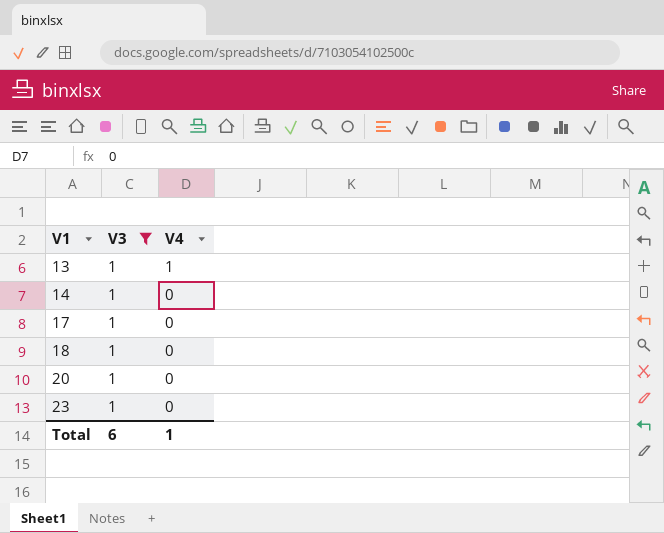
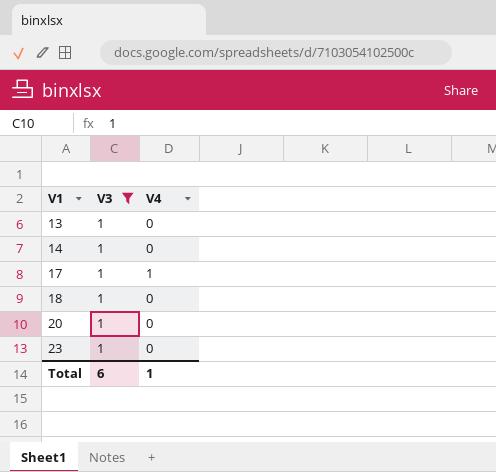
13 | V4: 1 -> 0
17 | V4: 0 -> 1

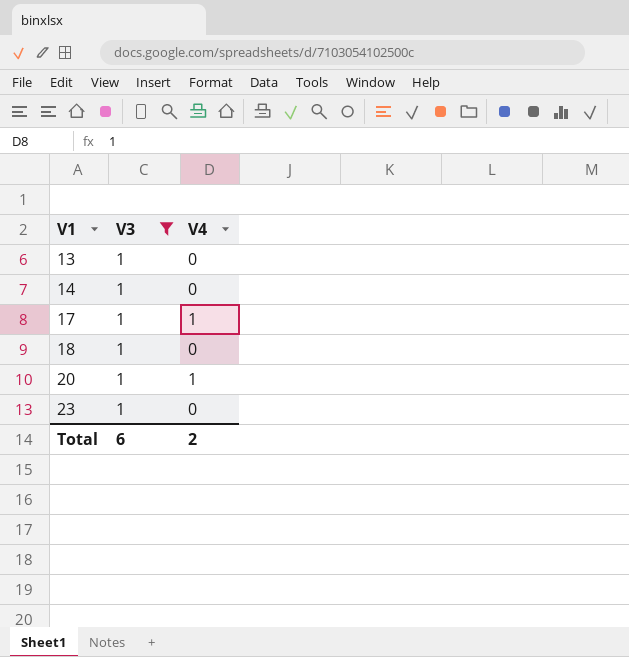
20 | V4: 0 -> 1
Total | V4: 1 -> 2

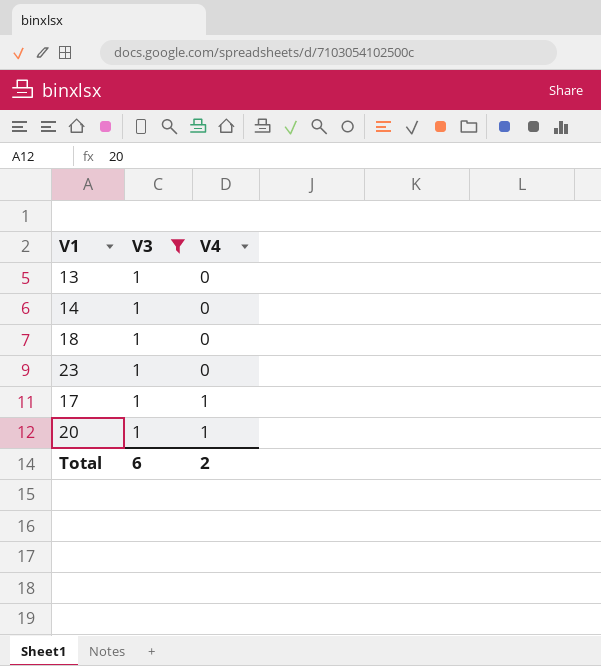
row order: V1 ascending -> V4 ascending

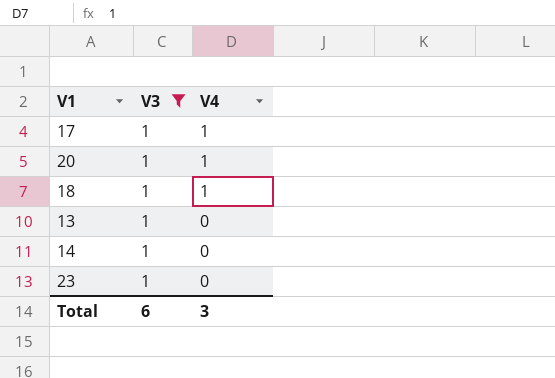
row order: V4 ascending -> V4 descending
18 | V4: 0 -> 1
Total | V4: 2 -> 3

